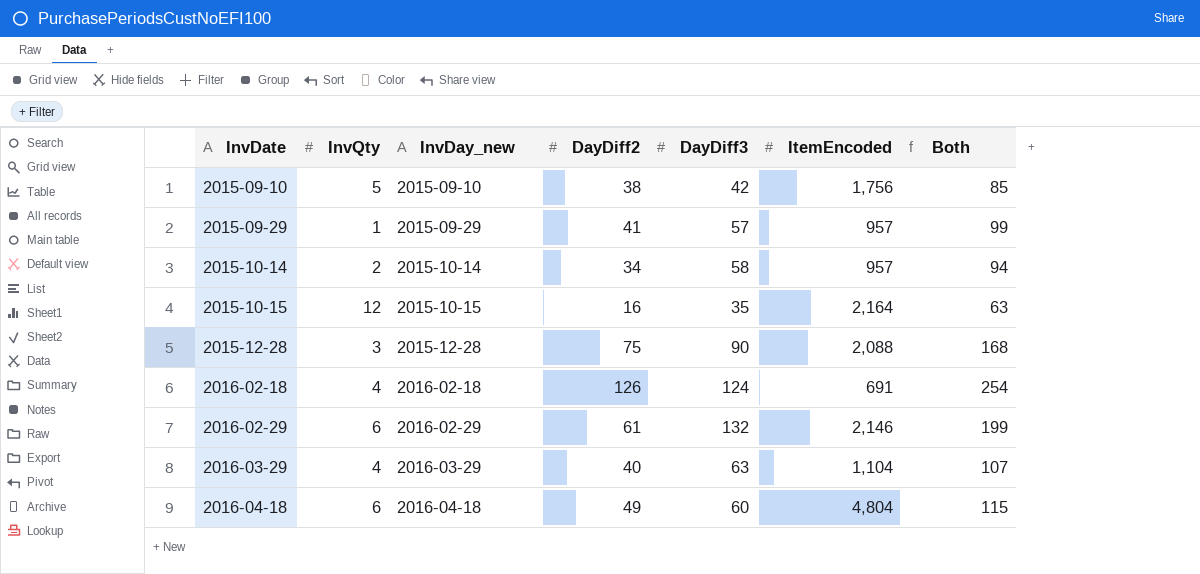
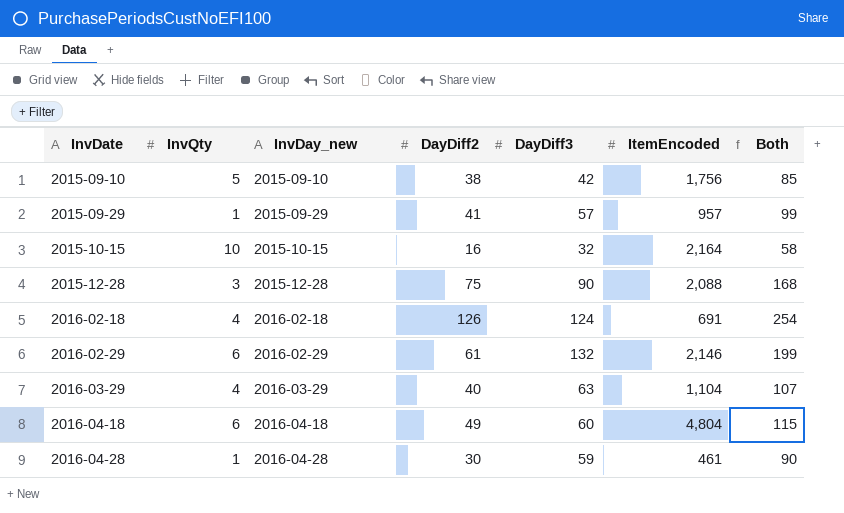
row 2015-10-14: 2 | 2015-10-14 | 34 | 58 | 957 | 94 -> none
2015-10-15 | InvQty: 12 -> 10
2015-10-15 | DayDiff3: 35 -> 32
2015-10-15 | Both: 63 -> 58
row 2016-04-28: none -> 1 | 2016-04-28 | 30 | 59 | 461 | 90

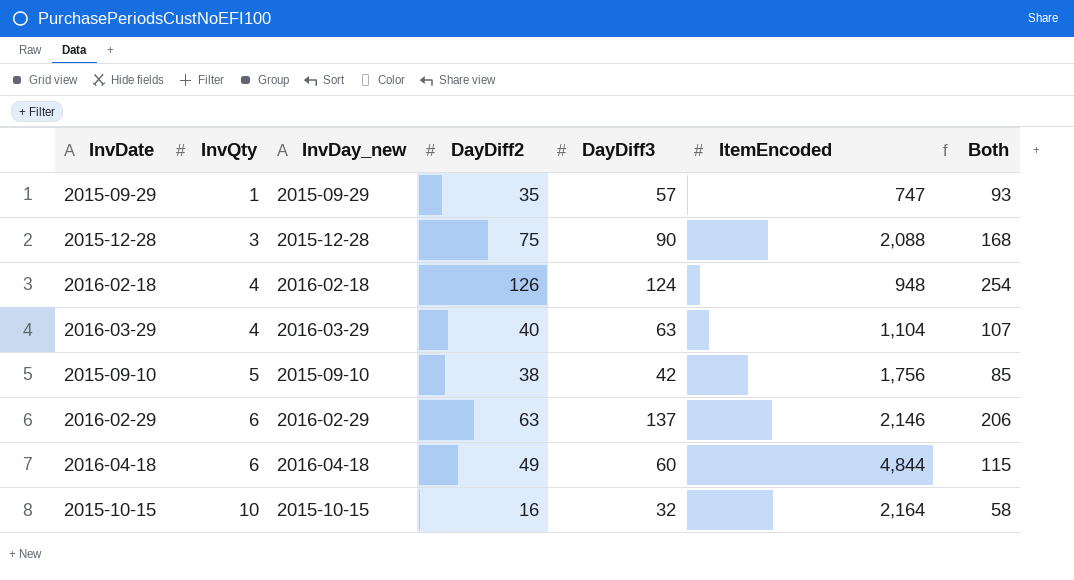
row order: InvDate ascending -> InvQty ascending
row 2016-04-28: 1 | 2016-04-28 | 30 | 59 | 461 | 90 -> none
2015-09-29 | DayDiff2: 41 -> 35
2015-09-29 | ItemEncoded: 957 -> 747
2015-09-29 | Both: 99 -> 93
2016-02-18 | ItemEncoded: 691 -> 948
2016-02-29 | DayDiff2: 61 -> 63
2016-02-29 | DayDiff3: 132 -> 137
2016-02-29 | Both: 199 -> 206
2016-04-18 | ItemEncoded: 4,804 -> 4,844

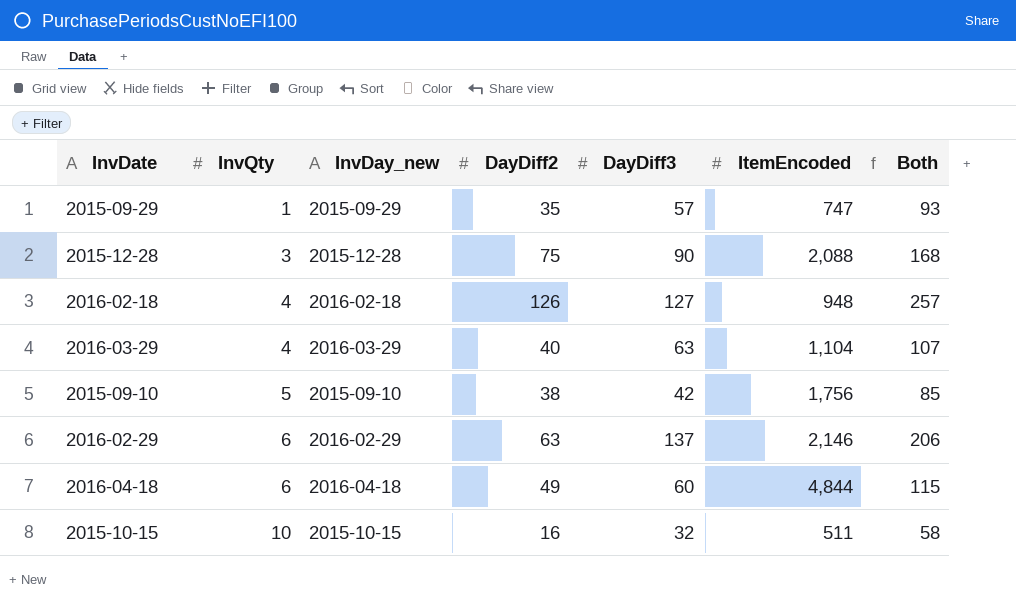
2016-02-18 | DayDiff3: 124 -> 127
2016-02-18 | Both: 254 -> 257
2015-10-15 | ItemEncoded: 2,164 -> 511

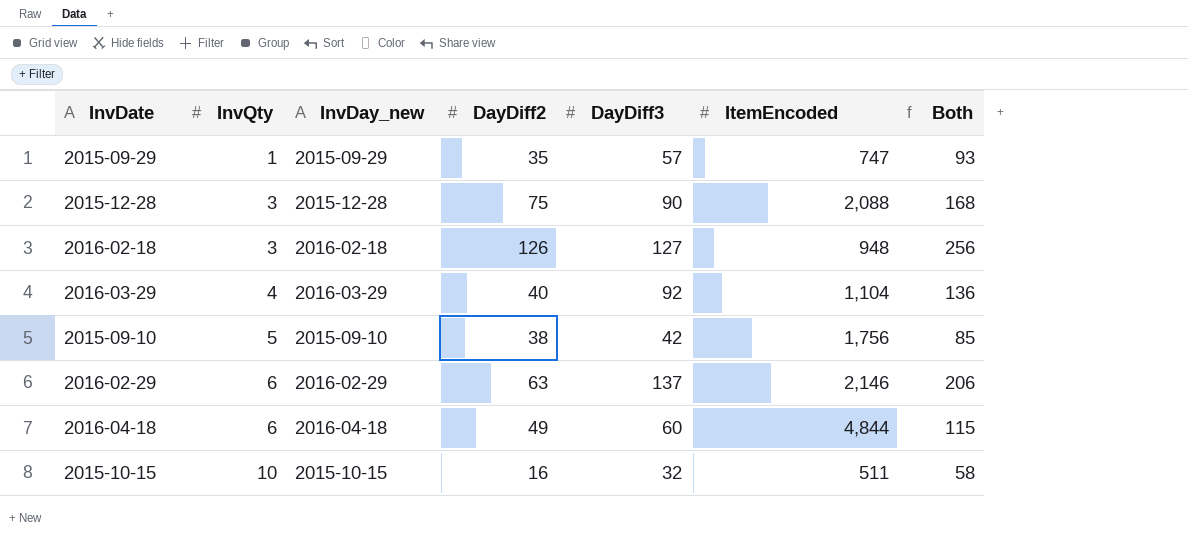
2016-02-18 | InvQty: 4 -> 3
2016-02-18 | Both: 257 -> 256
2016-03-29 | DayDiff3: 63 -> 92
2016-03-29 | Both: 107 -> 136

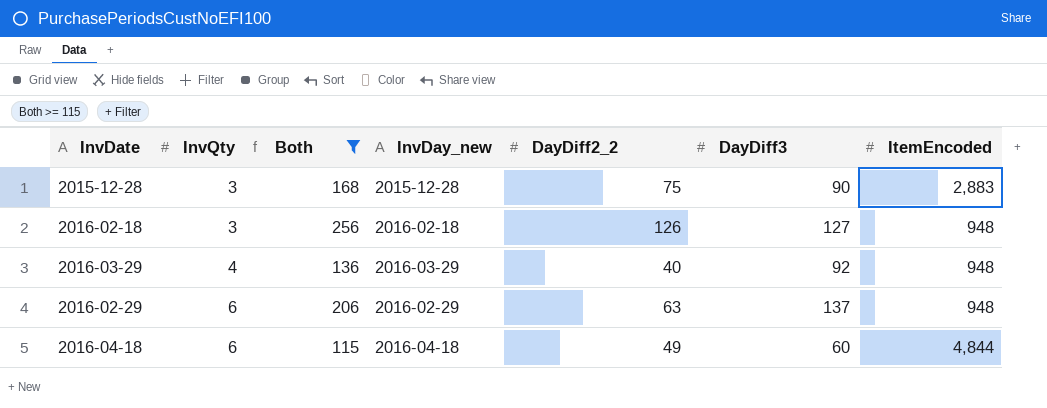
filter: none -> Both >= 115
column Both | position: 7 -> 3
column name: DayDiff2 -> DayDiff2_2
2015-12-28 | ItemEncoded: 2,088 -> 2,883
2016-03-29 | ItemEncoded: 1,104 -> 948
2016-02-29 | ItemEncoded: 2,146 -> 948

